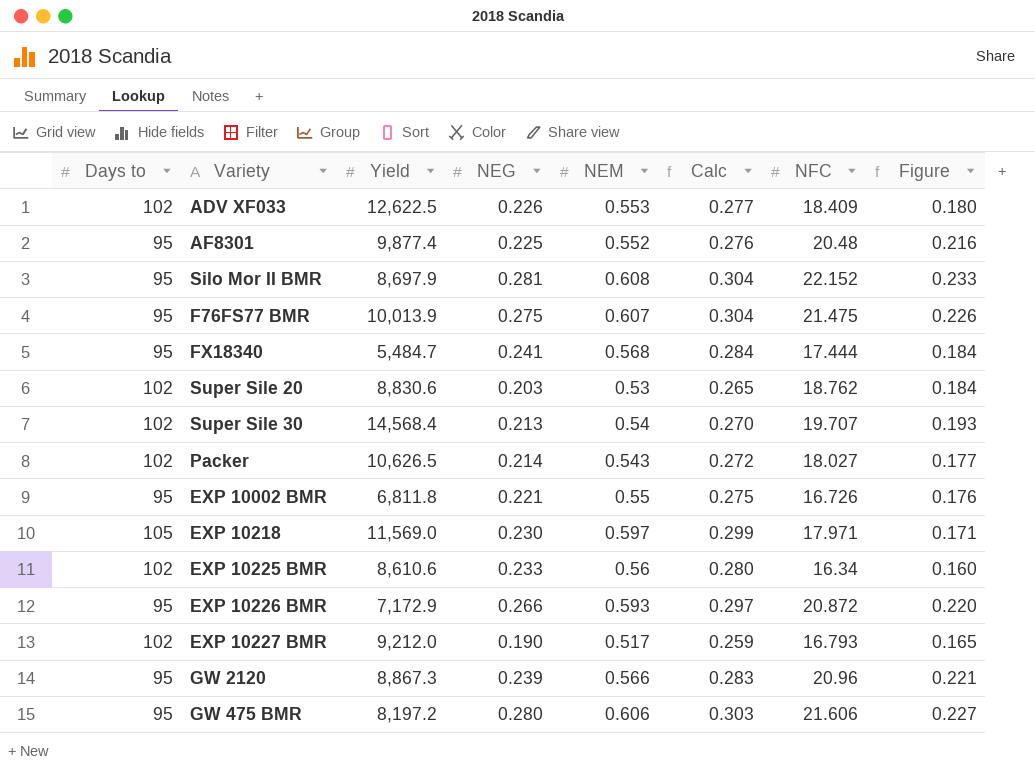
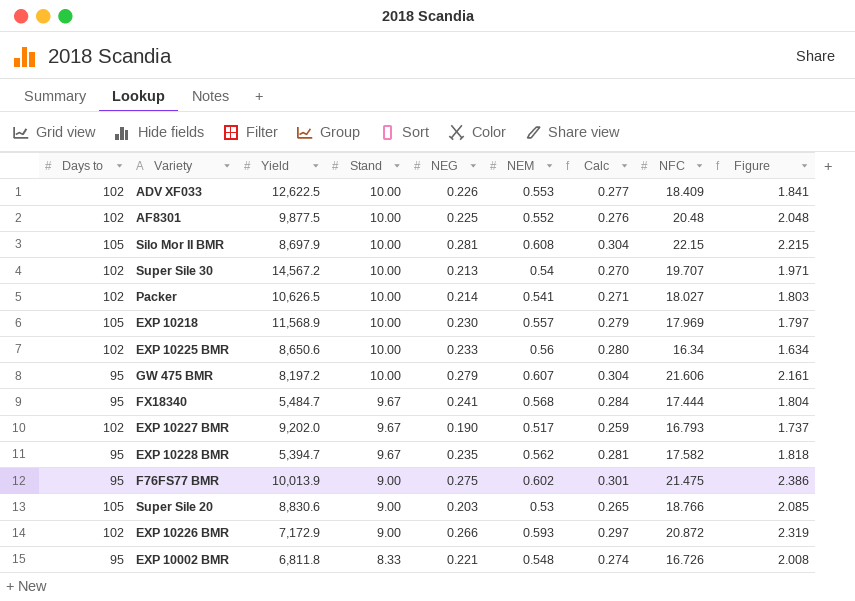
row order: none -> Stand descending
column Stand | position: none -> 4
column Figure | formula: [NFC] / [Days to] -> [NFC] / [Stand]
row GW 2120: 95 | 8,867.3 | 0.239 | 0.566 | 0.283 | 20.96 | 0.221 -> none
AF8301 | Days to: 95 -> 102
AF8301 | Yield: 9,877.4 -> 9,877.5
Silo Mor II BMR | Days to: 95 -> 105
Silo Mor II BMR | NFC: 22.152 -> 22.15
Super Sile 30 | Yield: 14,568.4 -> 14,567.2
Packer | NEM: 0.543 -> 0.541
Packer | Calc: 0.272 -> 0.271
EXP 10218 | Yield: 11,569.0 -> 11,568.9
EXP 10218 | NEM: 0.597 -> 0.557
EXP 10218 | Calc: 0.299 -> 0.279
EXP 10218 | NFC: 17.971 -> 17.969
EXP 10225 BMR | Yield: 8,610.6 -> 8,650.6
GW 475 BMR | NEG: 0.280 -> 0.279
GW 475 BMR | NEM: 0.606 -> 0.607
GW 475 BMR | Calc: 0.303 -> 0.304
EXP 10227 BMR | Yield: 9,212.0 -> 9,202.0
row EXP 10228 BMR: none -> 95 | 5,394.7 | 9.67 | 0.235 | 0.562 | 0.281 | 17.582 | 1.818
F76FS77 BMR | NEM: 0.607 -> 0.602
F76FS77 BMR | Calc: 0.304 -> 0.301
Super Sile 20 | Days to: 102 -> 105
Super Sile 20 | NFC: 18.762 -> 18.766
EXP 10226 BMR | Days to: 95 -> 102
EXP 10002 BMR | NEM: 0.55 -> 0.548
EXP 10002 BMR | Calc: 0.275 -> 0.274

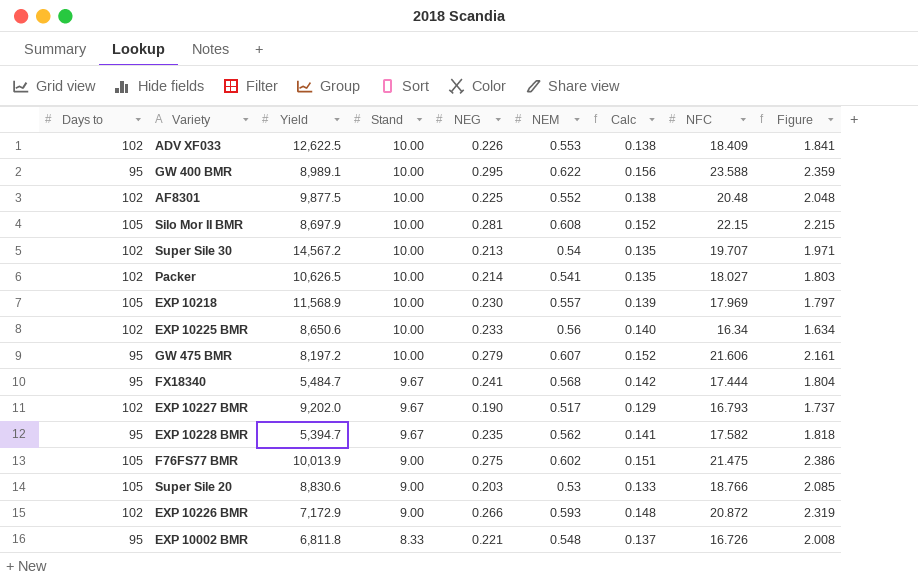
column Calc | formula: [NEM] * 0.5 -> [NEM] * 0.25
row GW 400 BMR: none -> 95 | 8,989.1 | 10.00 | 0.295 | 0.622 | 0.156 | 23.588 | 2.359
F76FS77 BMR | Days to: 95 -> 105

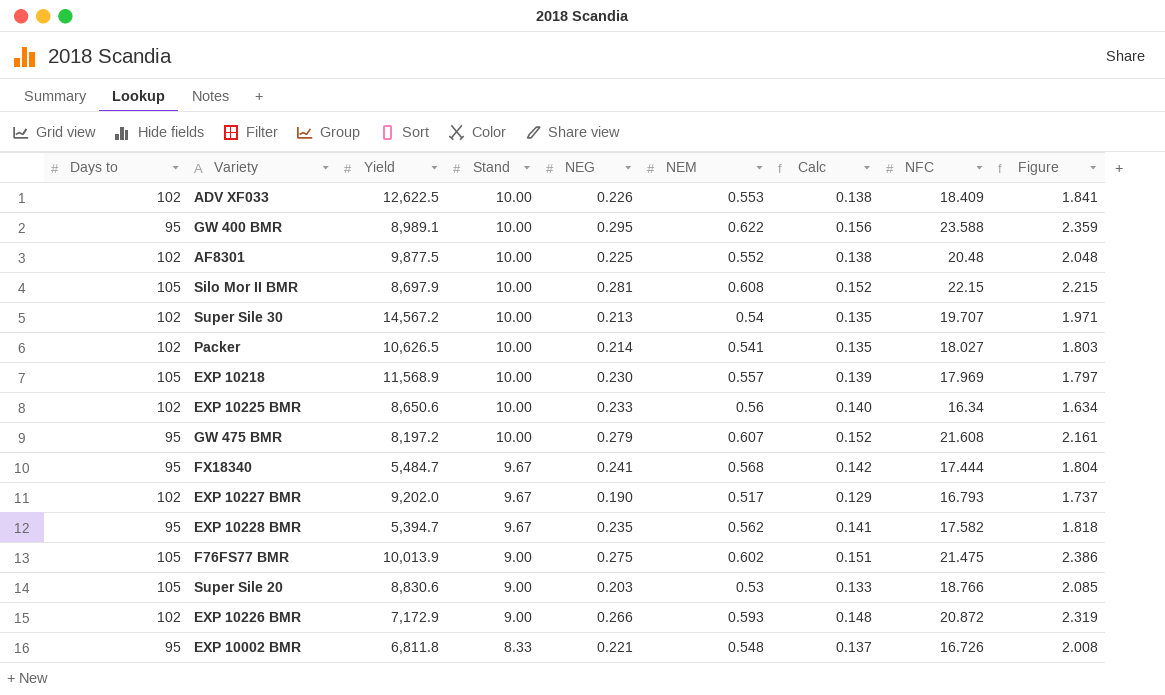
GW 475 BMR | NFC: 21.606 -> 21.608

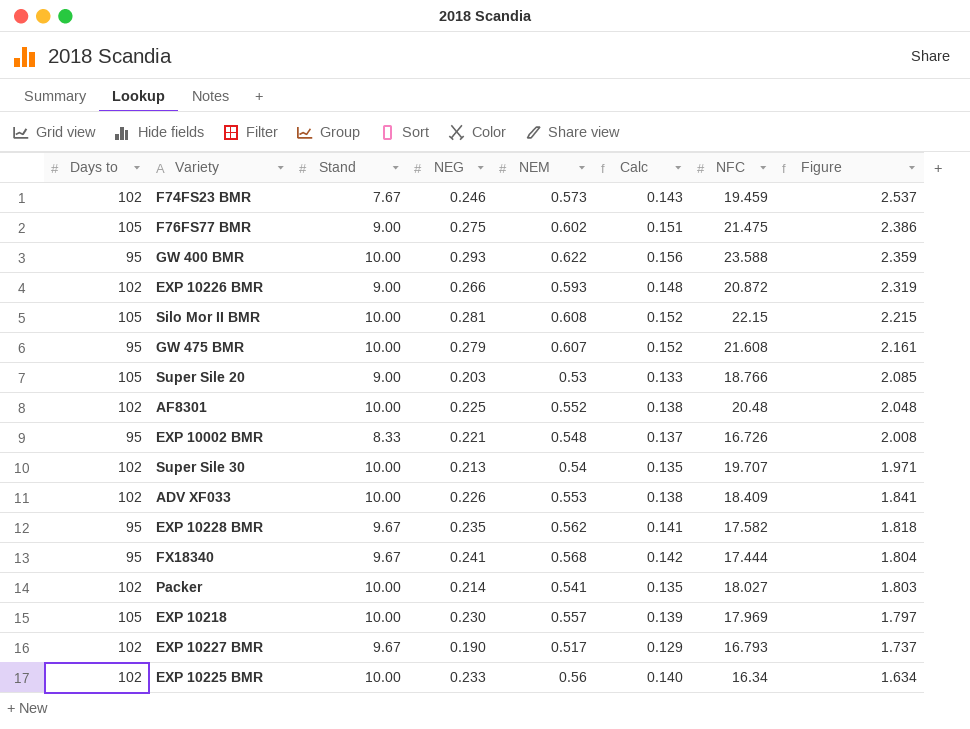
row order: Stand descending -> Figure descending
column Yield | position: 3 -> none
row F74FS23 BMR: none -> 102 | 7.67 | 0.246 | 0.573 | 0.143 | 19.459 | 2.537
GW 400 BMR | NEG: 0.295 -> 0.293

